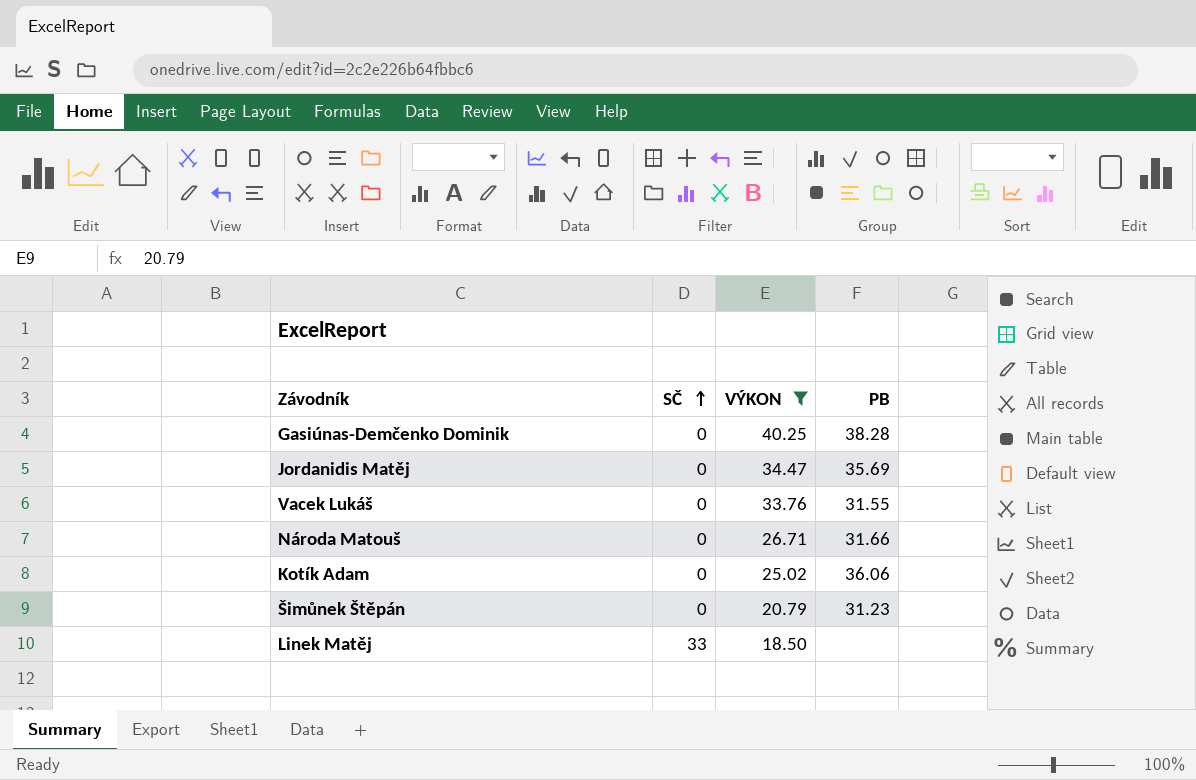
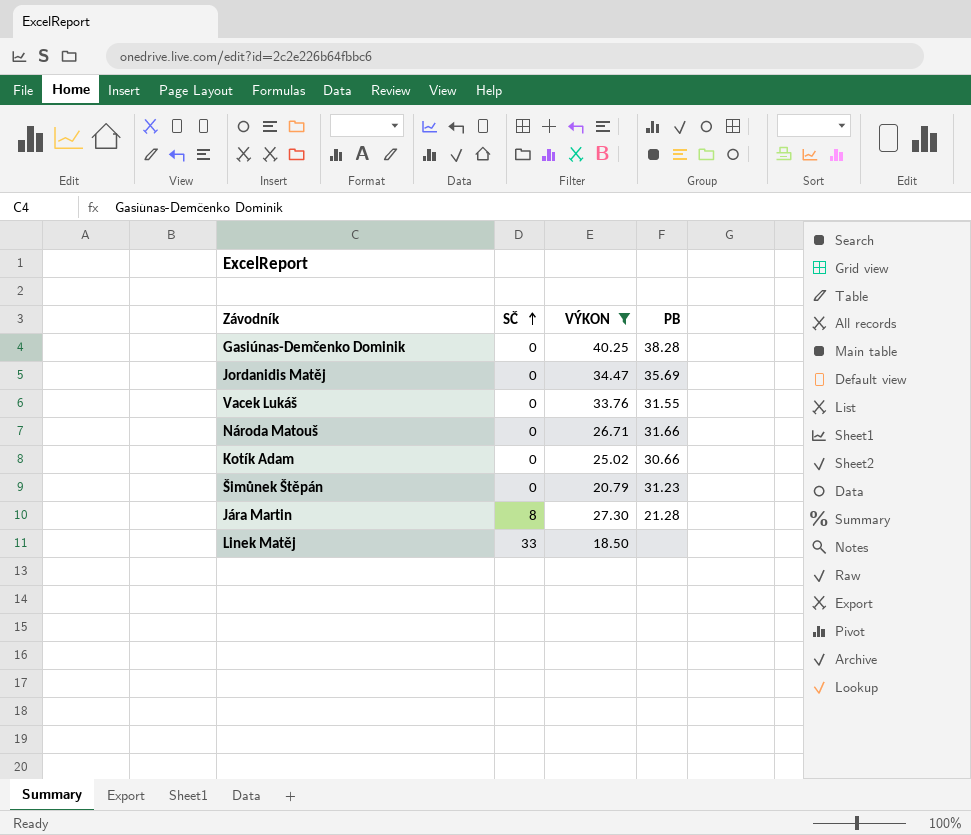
Kotík Adam | PB: 36.06 -> 30.66
row Jára Martin: none -> 8 | 27.30 | 21.28

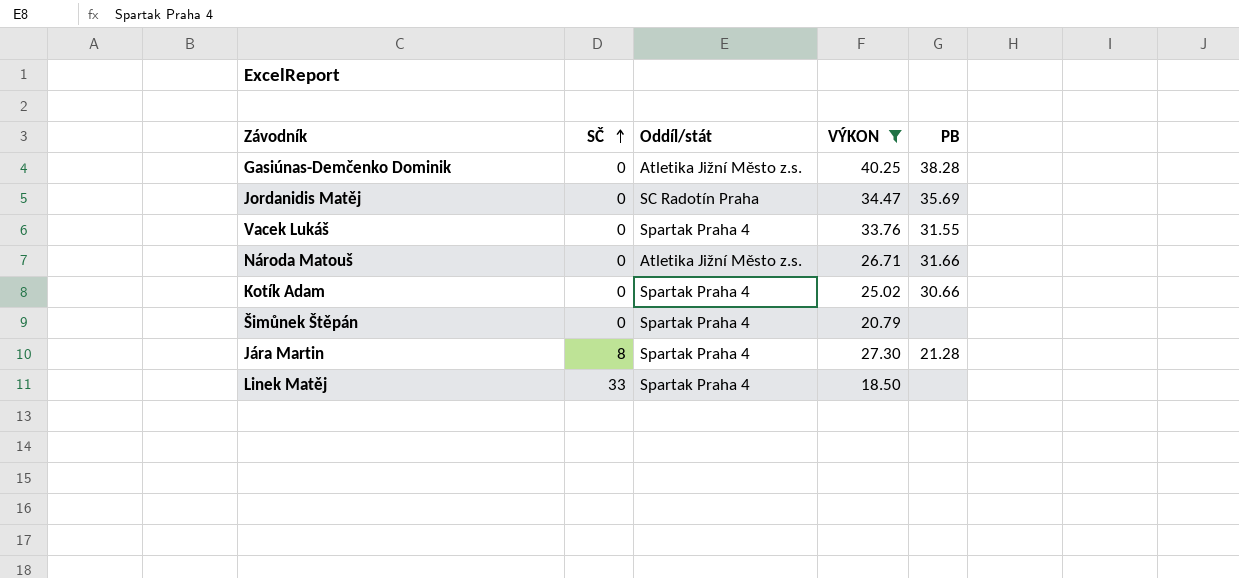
column Oddíl/stát | position: none -> 3
Šimůnek Štěpán | PB: 31.23 -> none

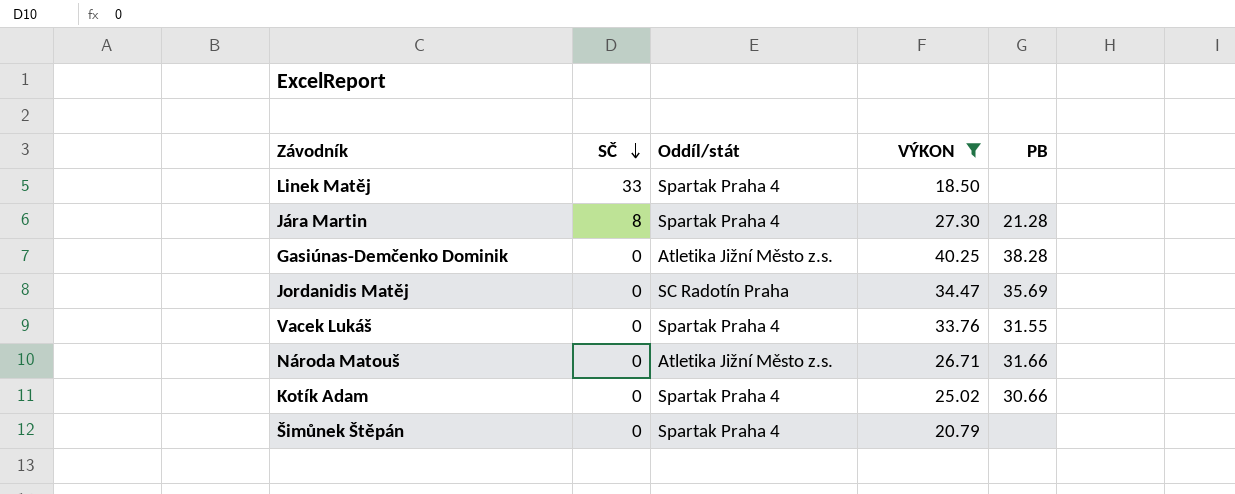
row order: SČ ascending -> SČ descending

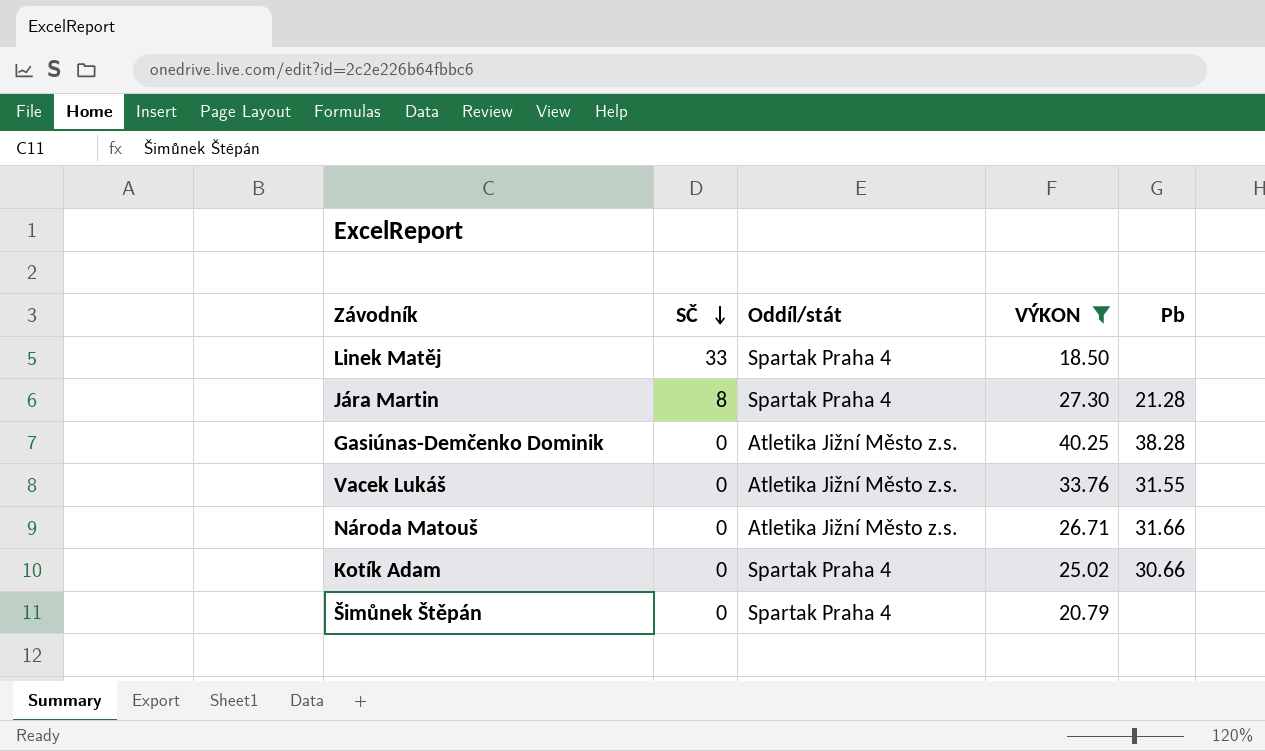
column name: PB -> Pb
row Jordanidis Matěj: 0 | SC Radotín Praha | 34.47 | 35.69 -> none
Vacek Lukáš | Oddíl/stát: Spartak Praha 4 -> Atletika Jižní Město z.s.

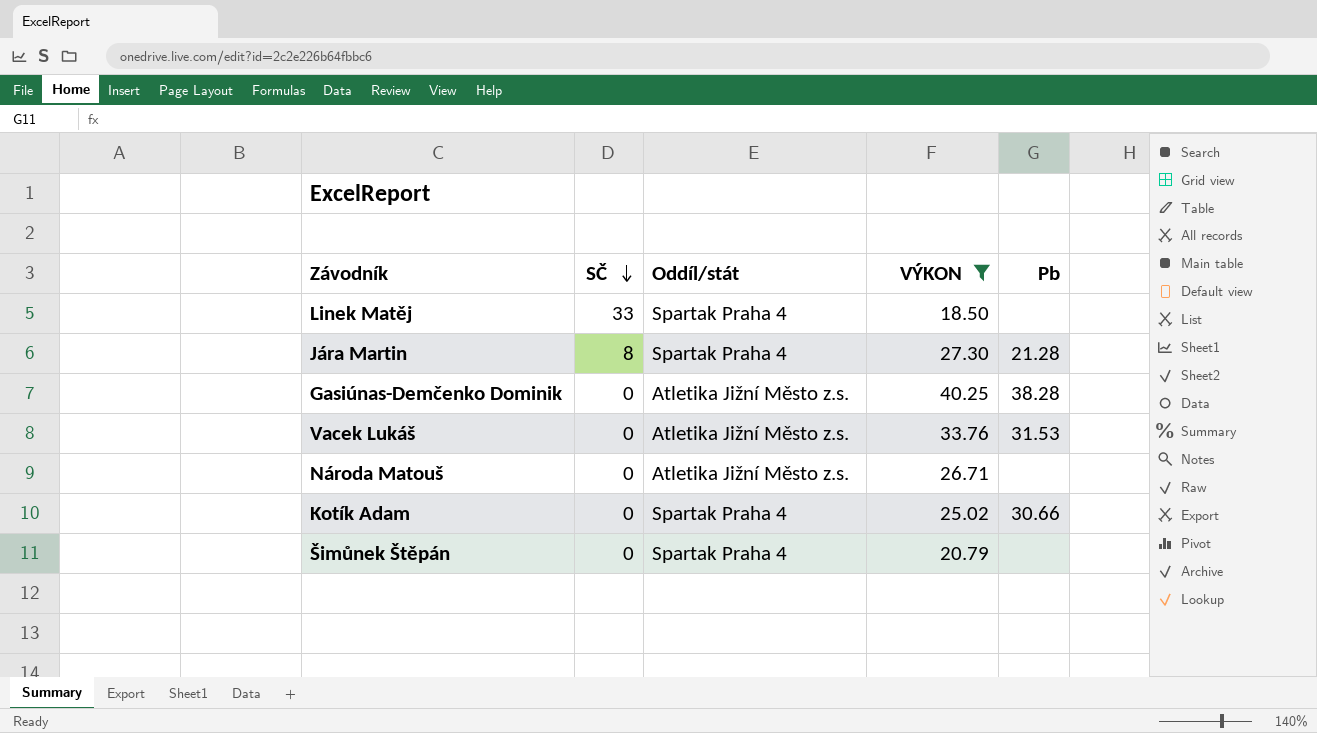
Vacek Lukáš | Pb: 31.55 -> 31.53
Národa Matouš | Pb: 31.66 -> none

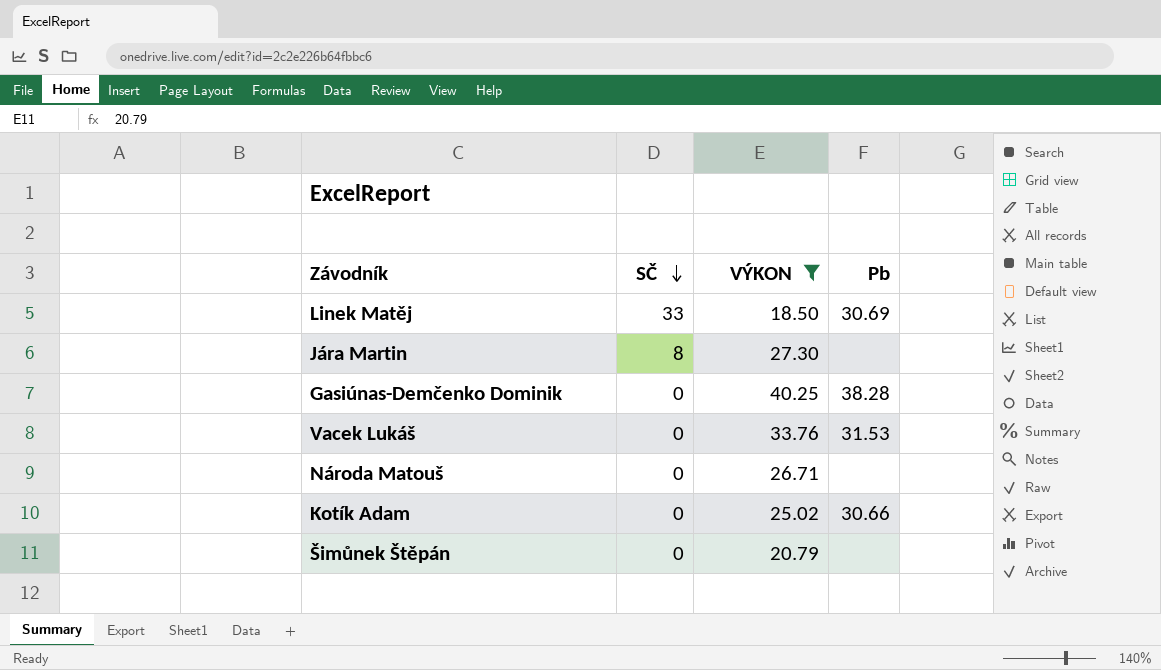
column Oddíl/stát | position: 3 -> none
Linek Matěj | Pb: none -> 30.69
Jára Martin | Pb: 21.28 -> none

